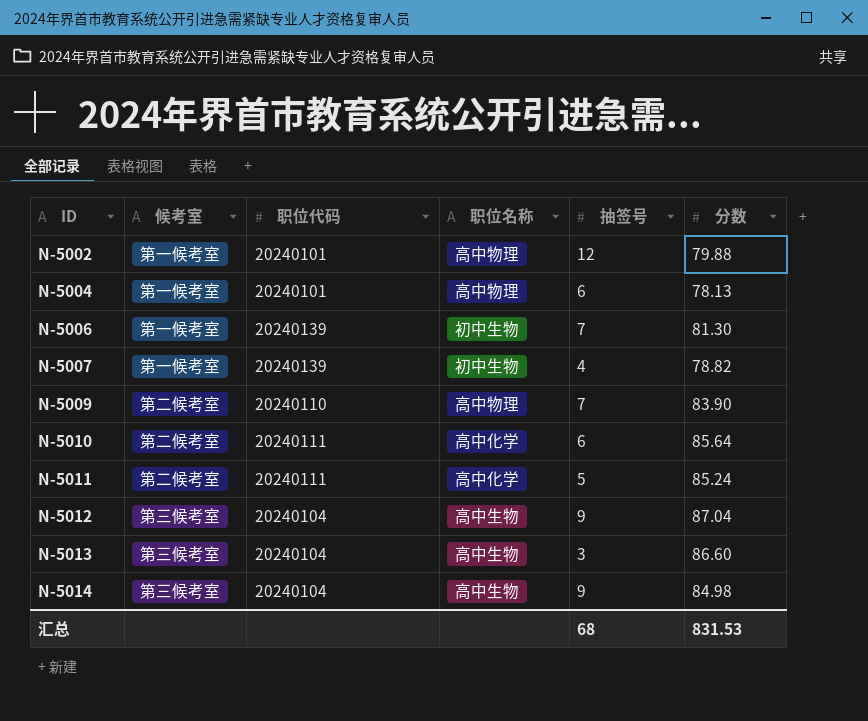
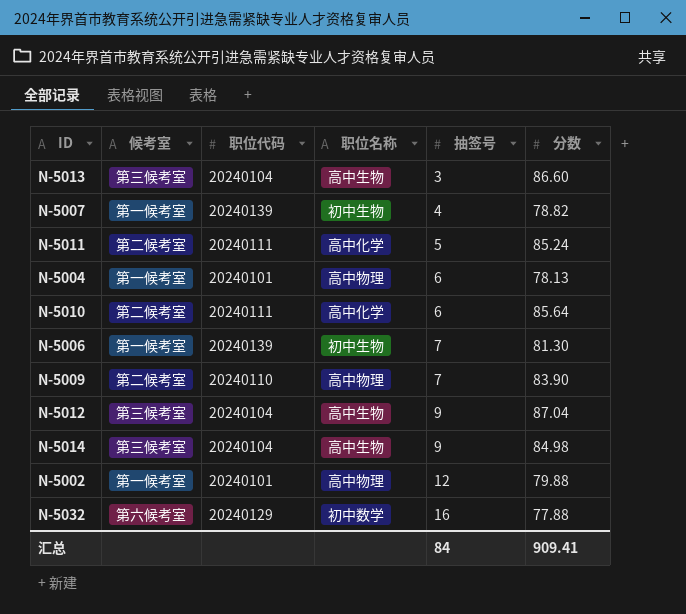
row order: ID ascending -> 抽签号 ascending
row N-5032: none -> 第六候考室 | 20240129 | 初中数学 | 16 | 77.88
汇总 | 抽签号: 68 -> 84
汇总 | 分数: 831.53 -> 909.41

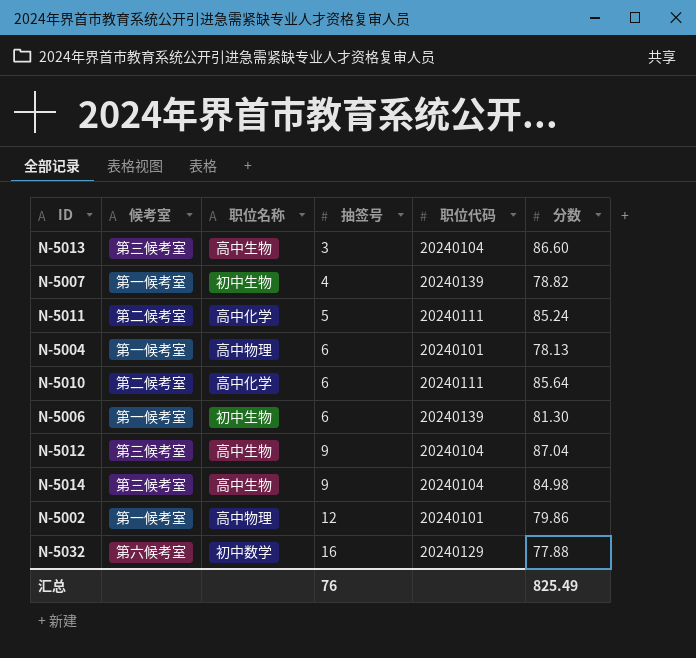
column 职位代码 | position: 3 -> 5
row N-5009: 第二候考室 | 20240110 | 高中物理 | 7 | 83.90 -> none
N-5006 | 抽签号: 7 -> 6
N-5002 | 分数: 79.88 -> 79.86
汇总 | 抽签号: 84 -> 76
汇总 | 分数: 909.41 -> 825.49

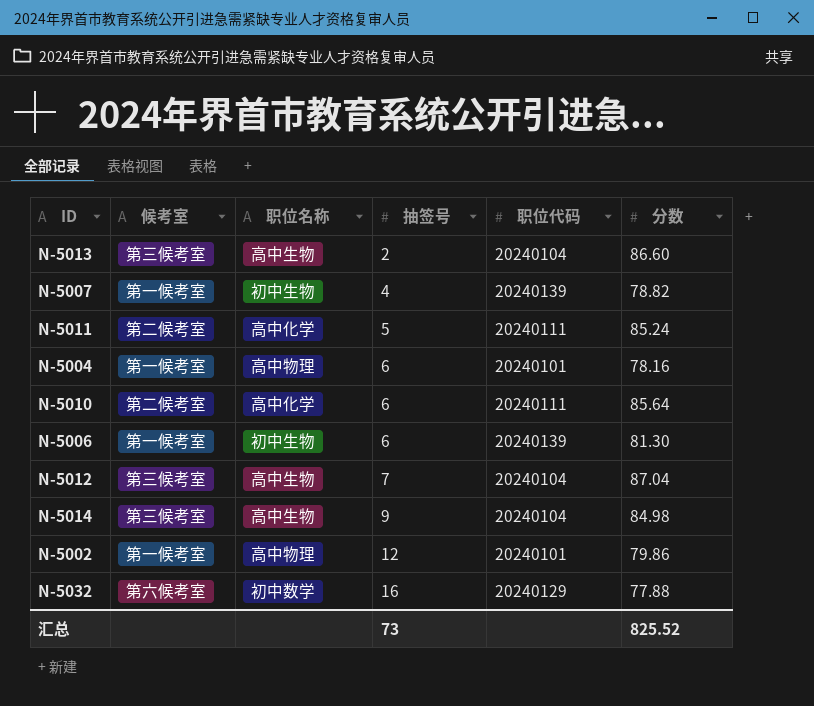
N-5013 | 抽签号: 3 -> 2
N-5004 | 分数: 78.13 -> 78.16
N-5012 | 抽签号: 9 -> 7
汇总 | 抽签号: 76 -> 73
汇总 | 分数: 825.49 -> 825.52

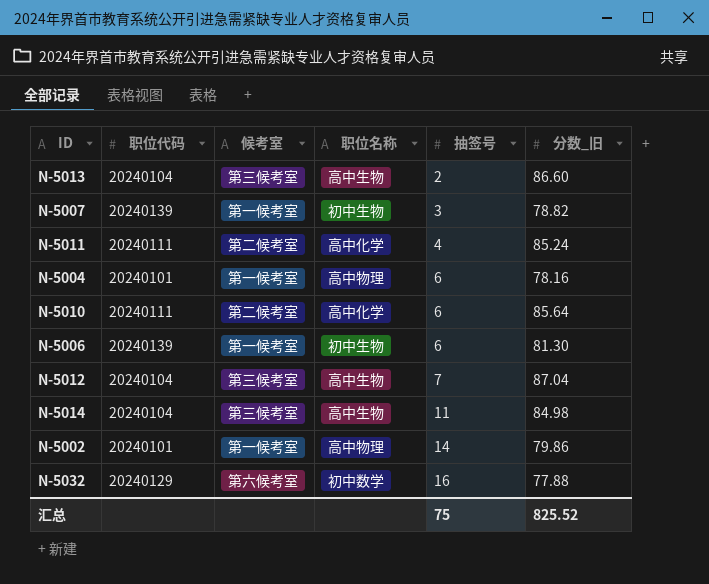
column 职位代码 | position: 5 -> 2
column name: 分数 -> 分数_旧
N-5007 | 抽签号: 4 -> 3
N-5011 | 抽签号: 5 -> 4
N-5014 | 抽签号: 9 -> 11
N-5002 | 抽签号: 12 -> 14
汇总 | 抽签号: 73 -> 75

